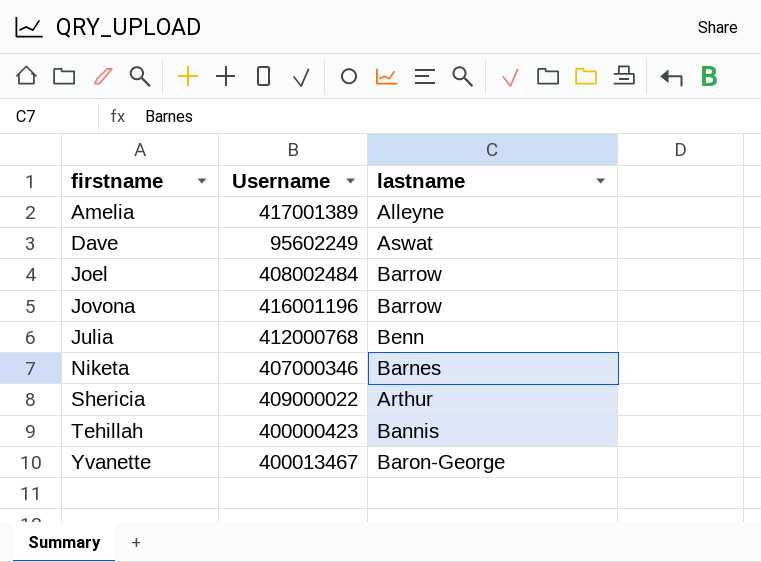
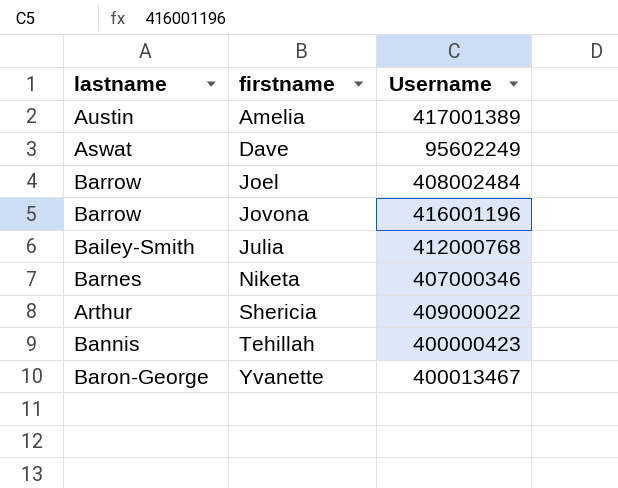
column lastname | position: 3 -> 1
Amelia | lastname: Alleyne -> Austin
Julia | lastname: Benn -> Bailey-Smith

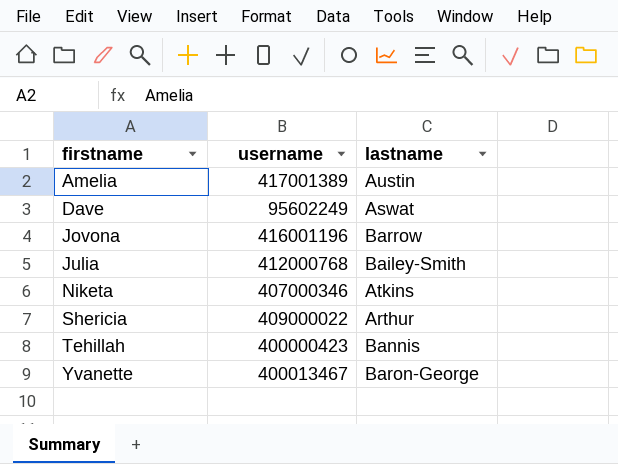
column name: Username -> username
column lastname | position: 1 -> 3
row Joel: Barrow | 408002484 -> none
Niketa | lastname: Barnes -> Atkins

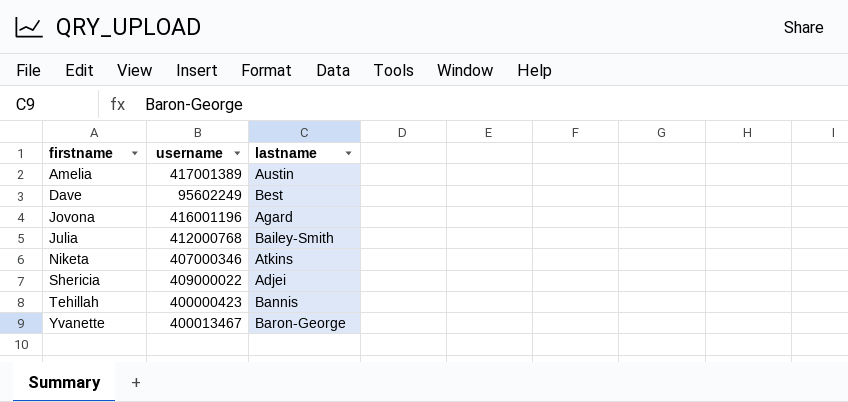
Dave | lastname: Aswat -> Best
Jovona | lastname: Barrow -> Agard
Shericia | lastname: Arthur -> Adjei

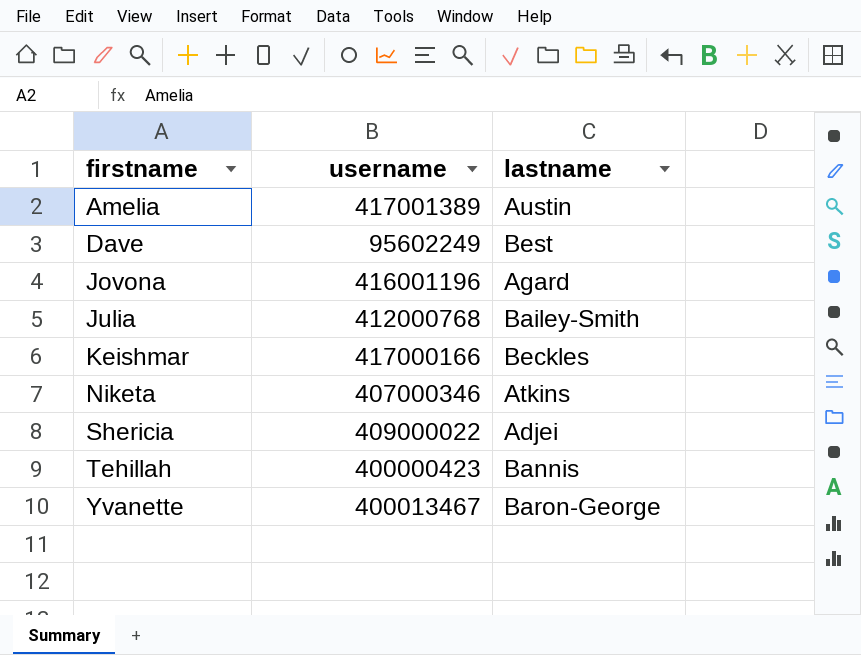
row Keishmar: none -> 417000166 | Beckles

